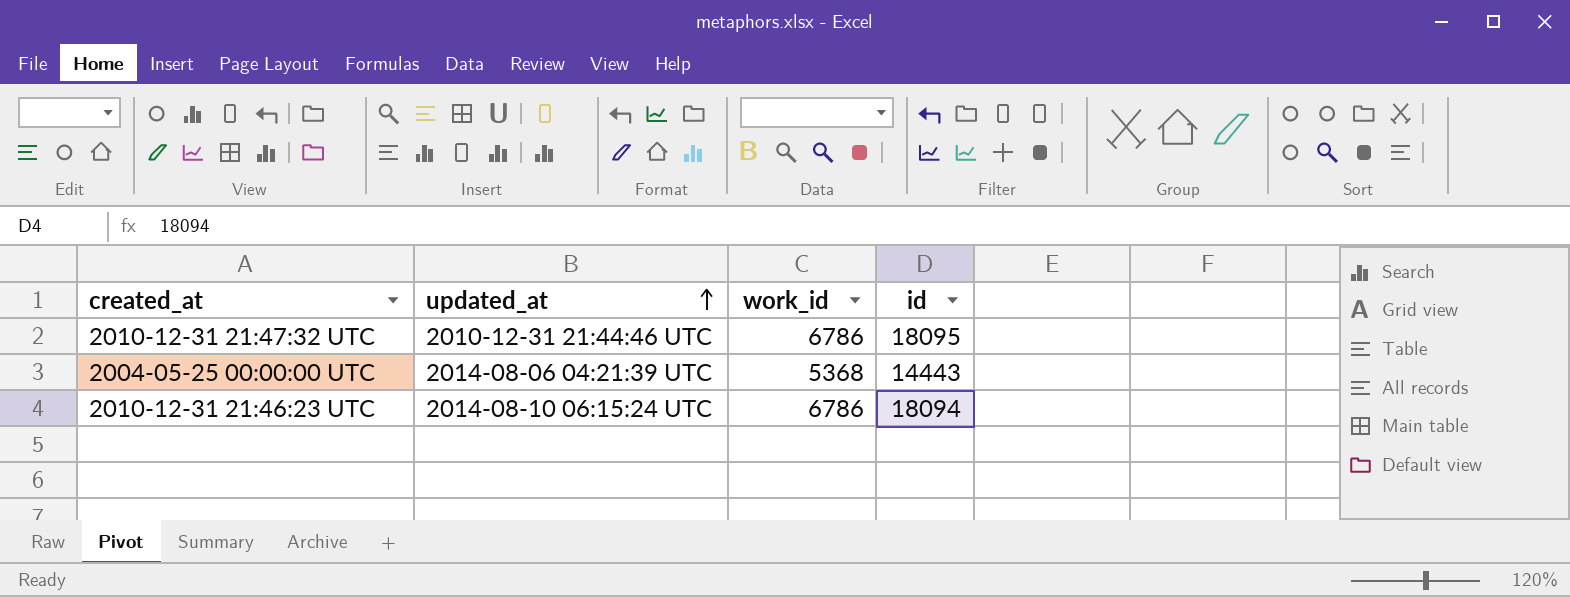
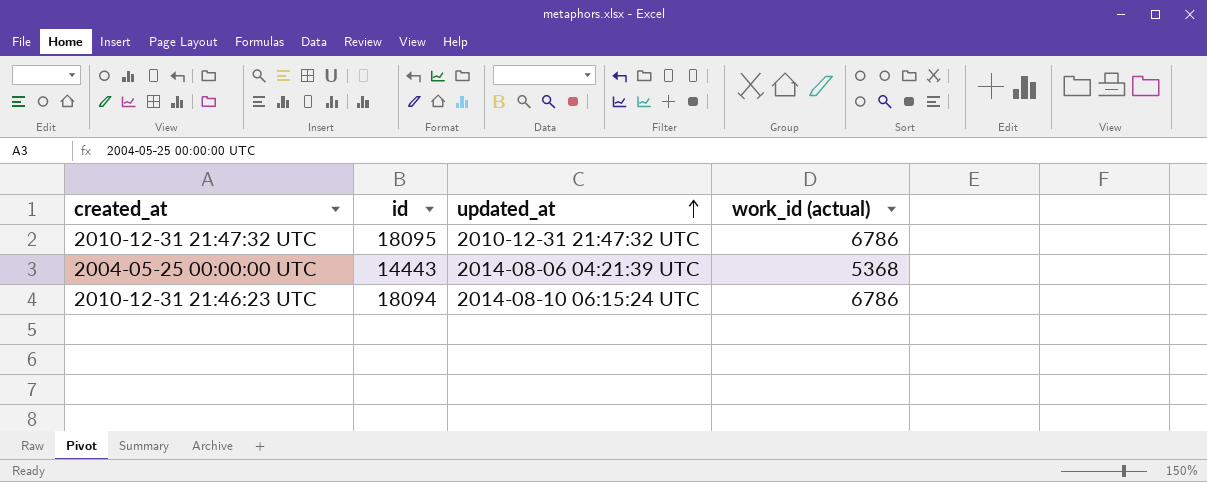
column id | position: 4 -> 2
column name: work_id -> work_id (actual)
2010-12-31 21:47:32 UTC | updated_at: 2010-12-31 21:44:46 UTC -> 2010-12-31 21:47:32 UTC

